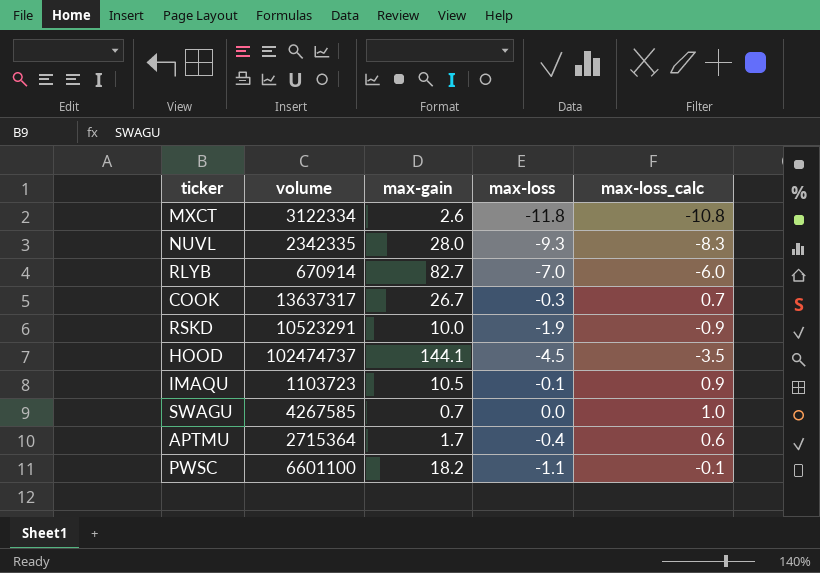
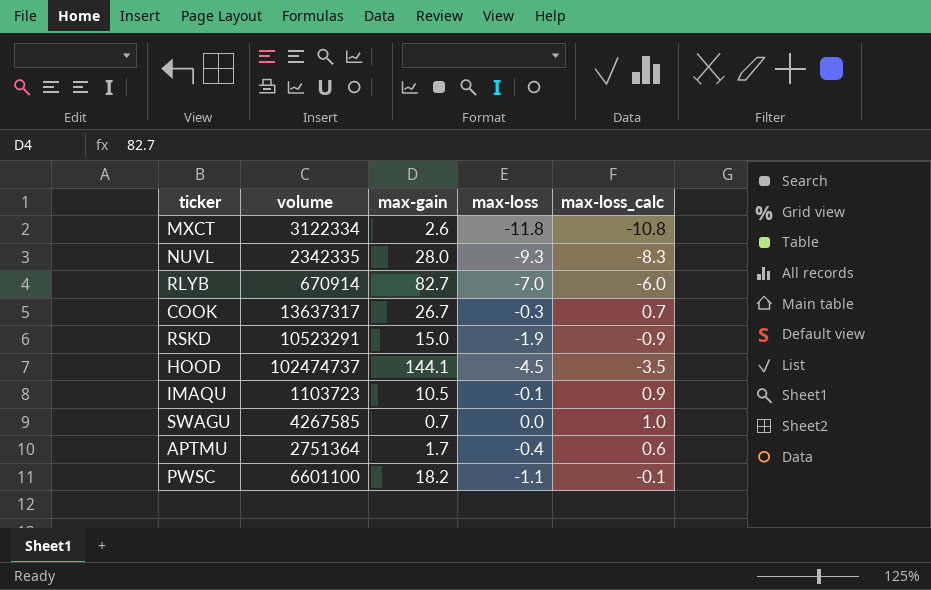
RSKD | max-gain: 10.0 -> 15.0
APTMU | volume: 2715364 -> 2751364

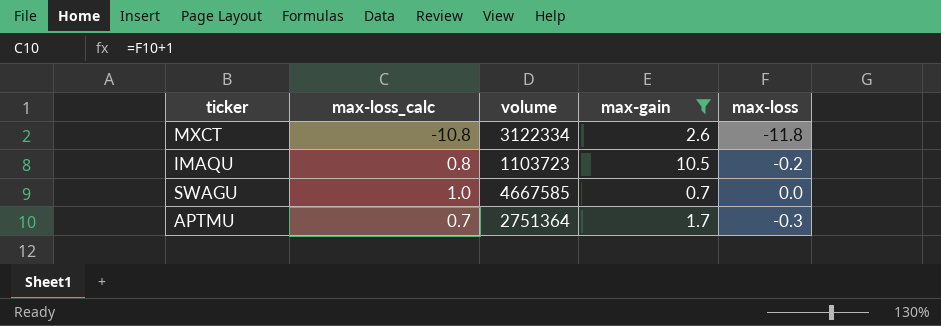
filter: none -> max-gain <= 10.5
column max-loss_calc | position: 5 -> 2
IMAQU | max-loss_calc: 0.9 -> 0.8
IMAQU | max-loss: -0.1 -> -0.2
SWAGU | volume: 4267585 -> 4667585
APTMU | max-loss_calc: 0.6 -> 0.7
APTMU | max-loss: -0.4 -> -0.3

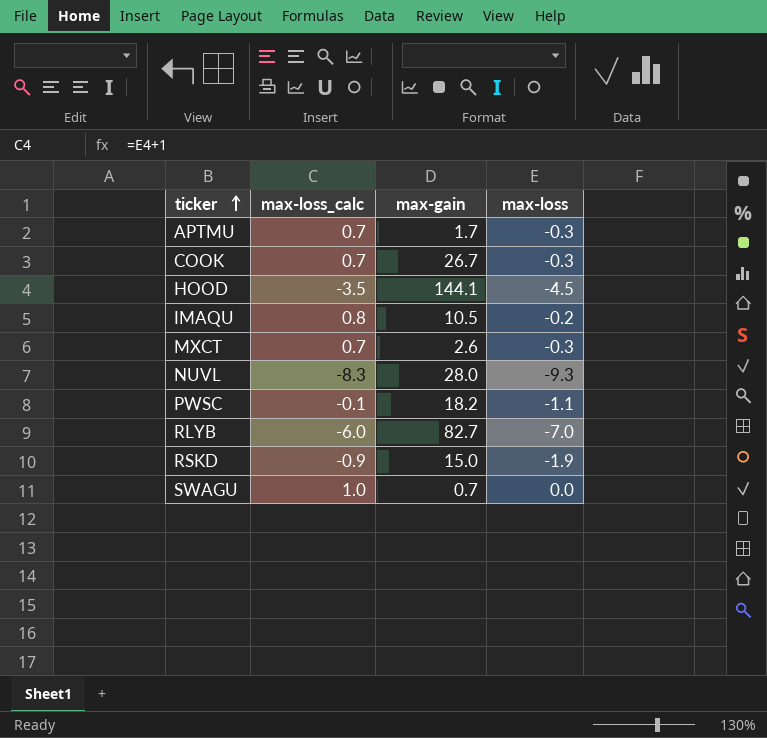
filter: max-gain <= 10.5 -> none
row order: none -> ticker ascending
column volume | position: 3 -> none
MXCT | max-loss_calc: -10.8 -> 0.7
MXCT | max-loss: -11.8 -> -0.3

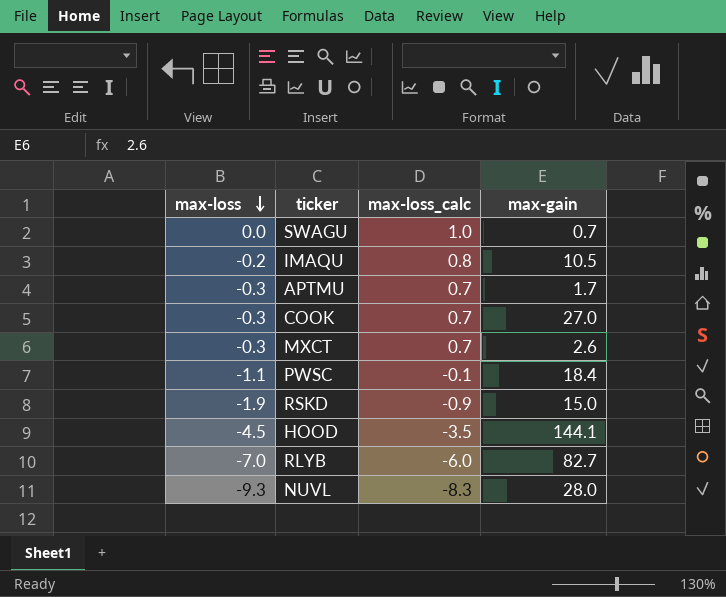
row order: ticker ascending -> max-loss descending
column max-loss | position: 4 -> 1
COOK | max-gain: 26.7 -> 27.0
PWSC | max-gain: 18.2 -> 18.4

